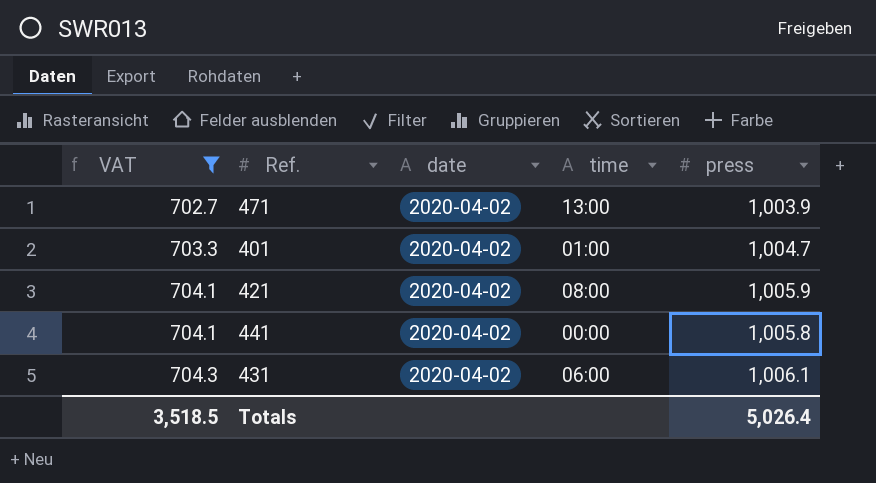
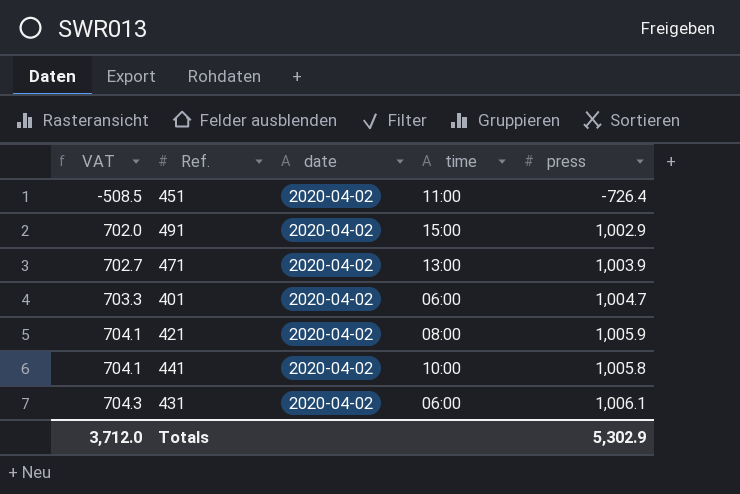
filter: VAT >= 702.7 -> none
401 | time: 01:00 -> 06:00
441 | time: 00:00 -> 10:00
Totals | VAT: 3,518.5 -> 3,712.0
Totals | press: 5,026.4 -> 5,302.9

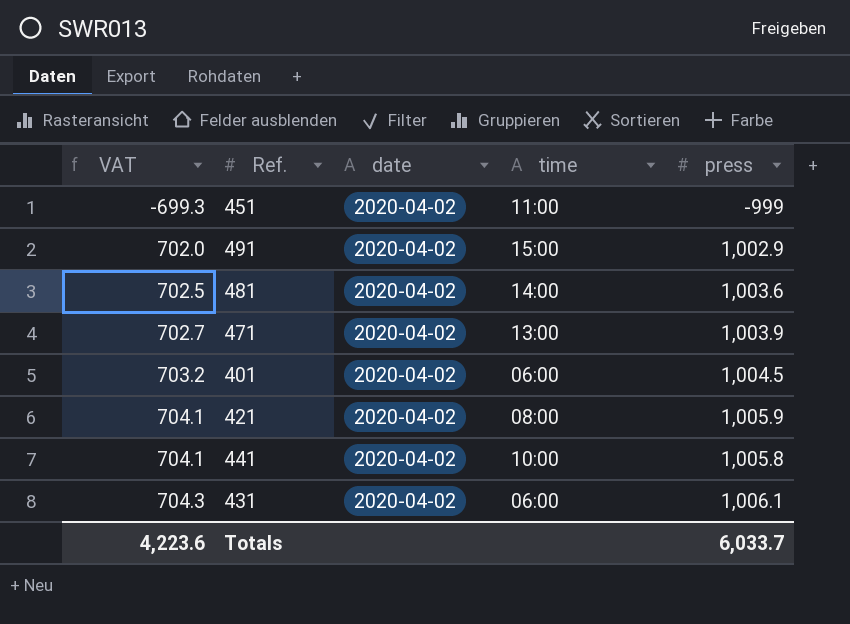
451 | VAT: -508.5 -> -699.3
451 | press: -726.4 -> -999
row 481: none -> 702.5 | 2020-04-02 | 14:00 | 1,003.6
401 | VAT: 703.3 -> 703.2
401 | press: 1,004.7 -> 1,004.5
Totals | VAT: 3,712.0 -> 4,223.6
Totals | press: 5,302.9 -> 6,033.7

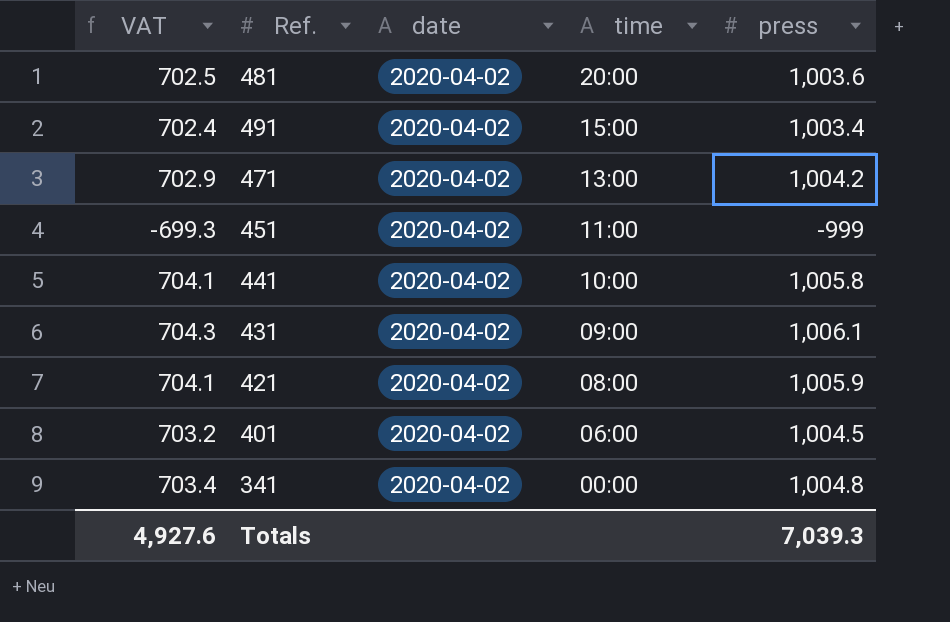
row order: VAT ascending -> time descending
481 | time: 14:00 -> 20:00
491 | VAT: 702.0 -> 702.4
491 | press: 1,002.9 -> 1,003.4
471 | VAT: 702.7 -> 702.9
471 | press: 1,003.9 -> 1,004.2
431 | time: 06:00 -> 09:00
row 341: none -> 703.4 | 2020-04-02 | 00:00 | 1,004.8
Totals | VAT: 4,223.6 -> 4,927.6
Totals | press: 6,033.7 -> 7,039.3

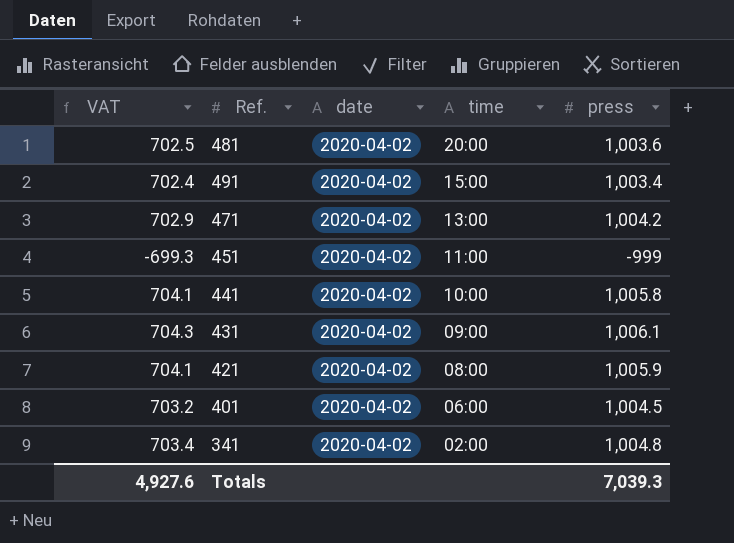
341 | time: 00:00 -> 02:00

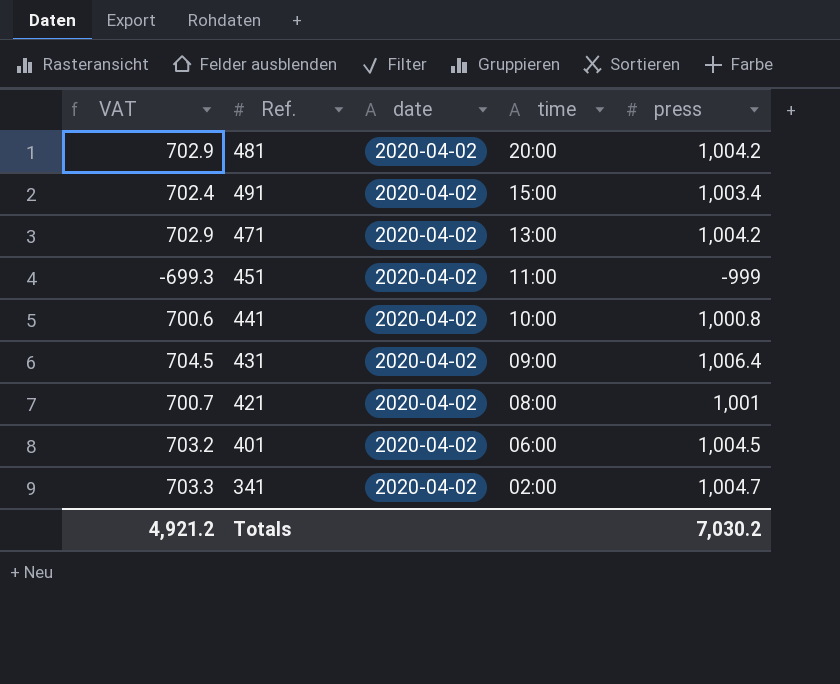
481 | VAT: 702.5 -> 702.9
481 | press: 1,003.6 -> 1,004.2
441 | VAT: 704.1 -> 700.6
441 | press: 1,005.8 -> 1,000.8
431 | VAT: 704.3 -> 704.5
431 | press: 1,006.1 -> 1,006.4
421 | VAT: 704.1 -> 700.7
421 | press: 1,005.9 -> 1,001
341 | VAT: 703.4 -> 703.3
341 | press: 1,004.8 -> 1,004.7
Totals | VAT: 4,927.6 -> 4,921.2
Totals | press: 7,039.3 -> 7,030.2

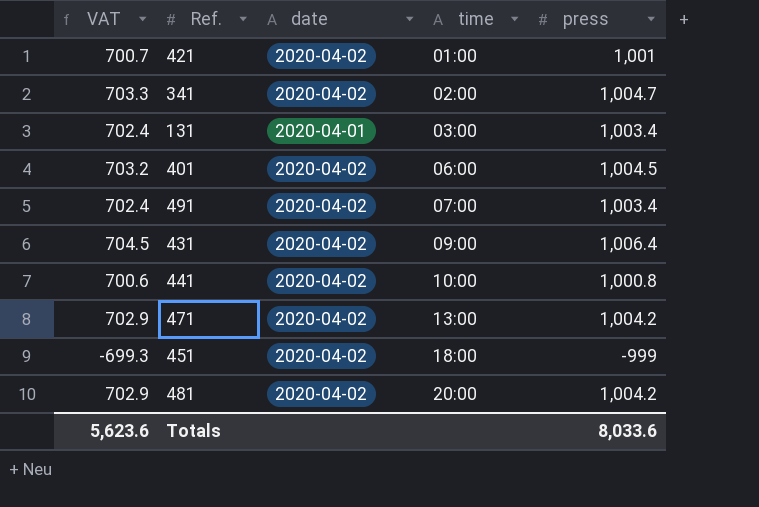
row order: time descending -> time ascending
421 | time: 08:00 -> 01:00
row 131: none -> 702.4 | 2020-04-01 | 03:00 | 1,003.4
491 | time: 15:00 -> 07:00
451 | time: 11:00 -> 18:00
Totals | VAT: 4,921.2 -> 5,623.6
Totals | press: 7,030.2 -> 8,033.6

